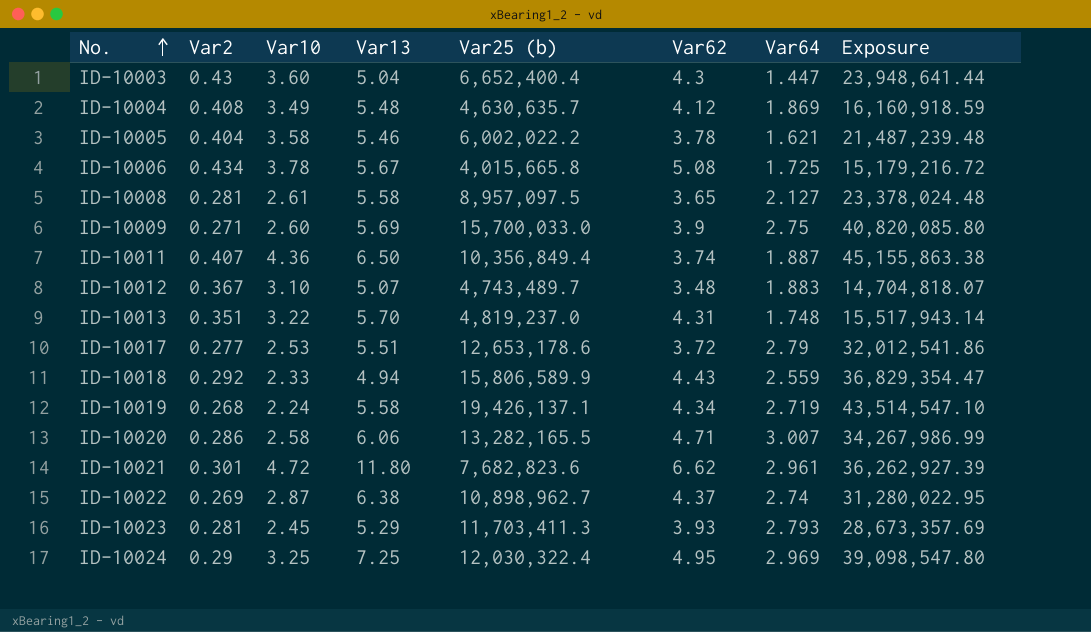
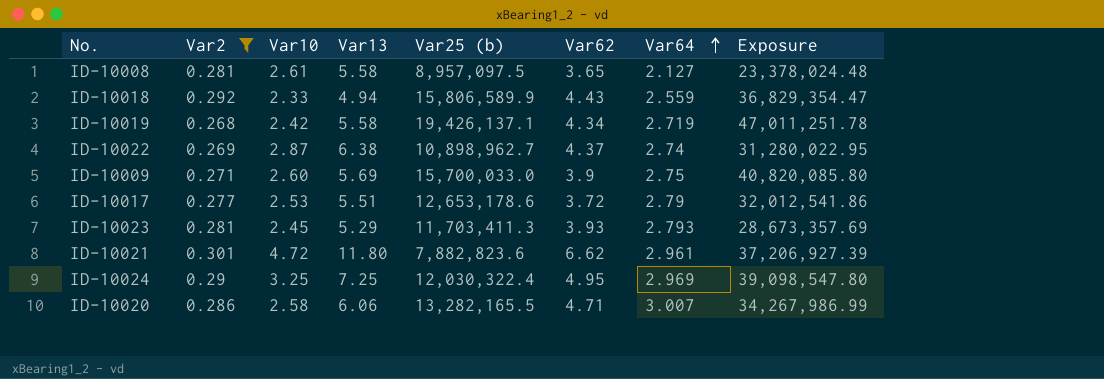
filter: none -> Var2 <= 0.301
row order: No. ascending -> Var64 ascending
ID-10019 | Var10: 2.24 -> 2.42
ID-10019 | Exposure: 43,514,547.10 -> 47,011,251.78
ID-10021 | Var25 (b): 7,682,823.6 -> 7,882,823.6
ID-10021 | Exposure: 36,262,927.39 -> 37,206,927.39

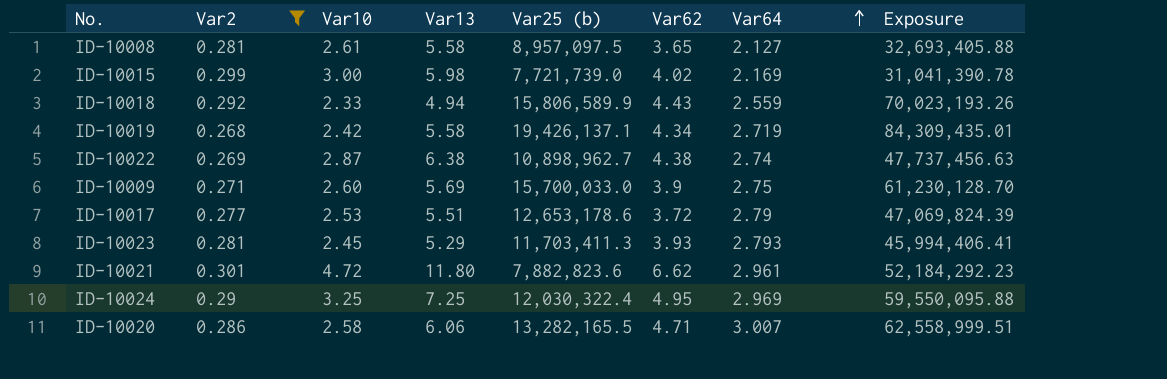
column Exposure | formula: [Var10] * [Var25 (b)] -> [Var25 (b)] * [Var62]
row ID-10015: none -> 0.299 | 3.00 | 5.98 | 7,721,739.0 | 4.02 | 2.169 | 31,041,390.78
ID-10022 | Var62: 4.37 -> 4.38

